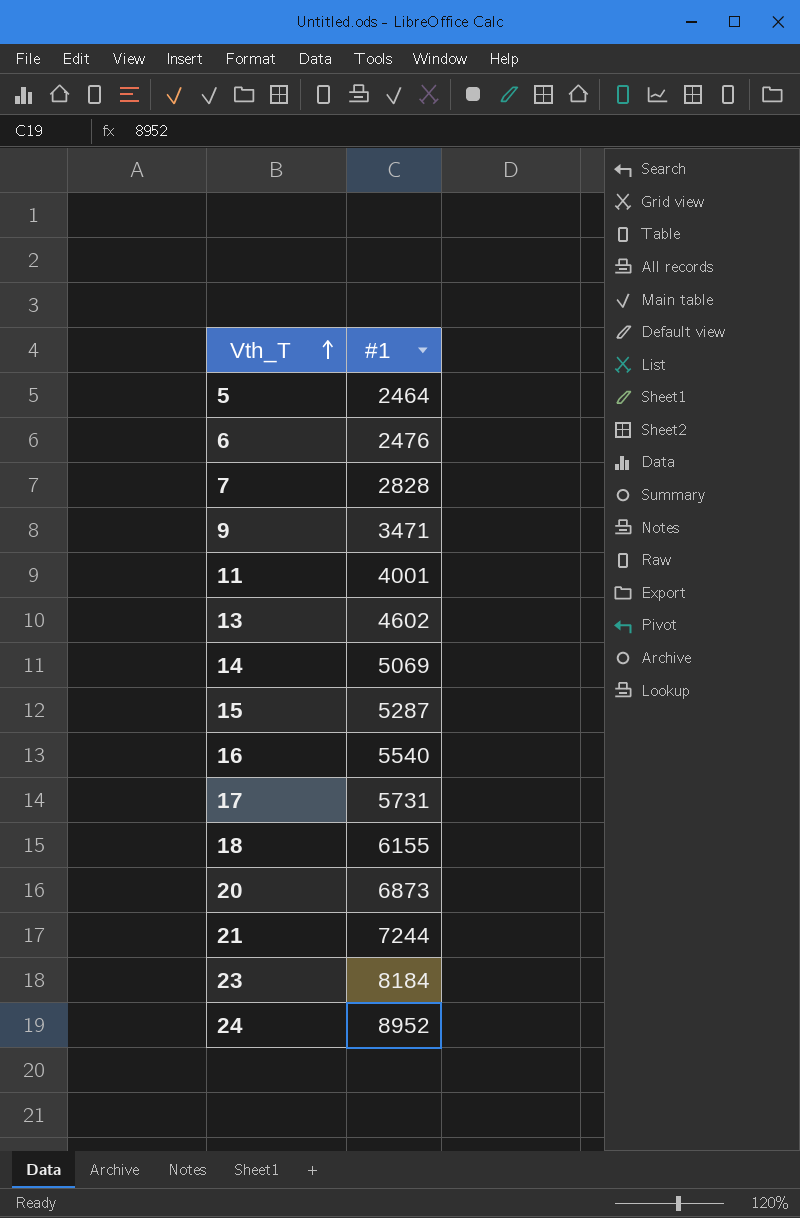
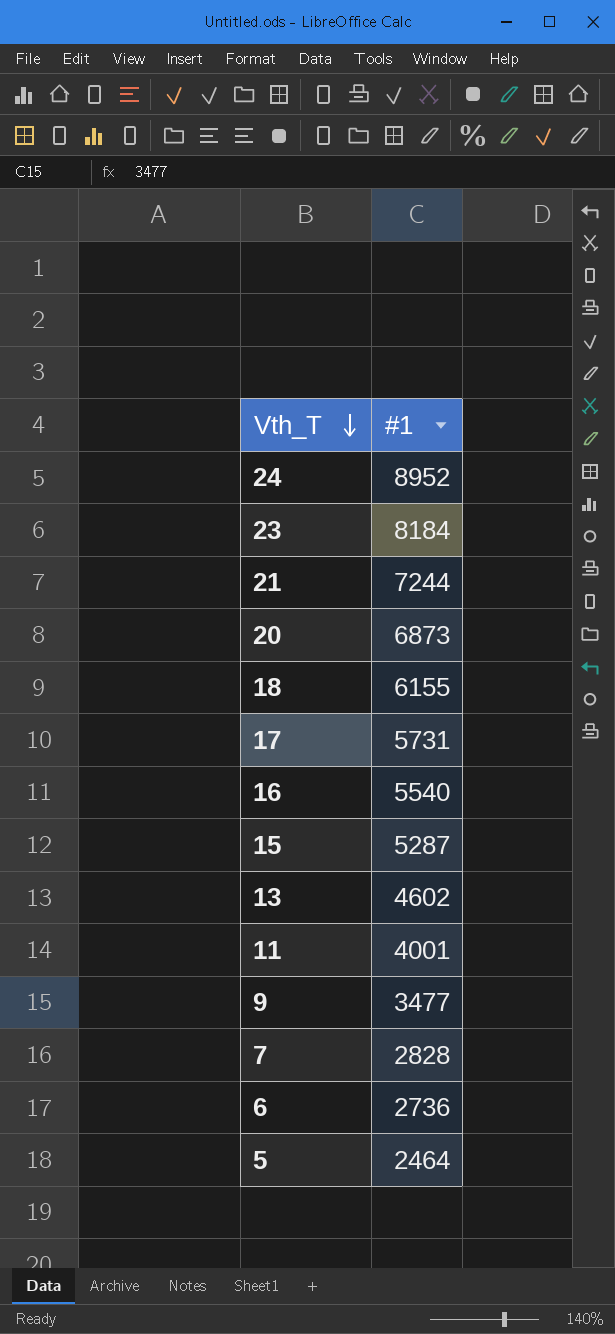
row order: Vth_T ascending -> Vth_T descending
row 14: 5069 -> none
9 | #1: 3471 -> 3477
6 | #1: 2476 -> 2736

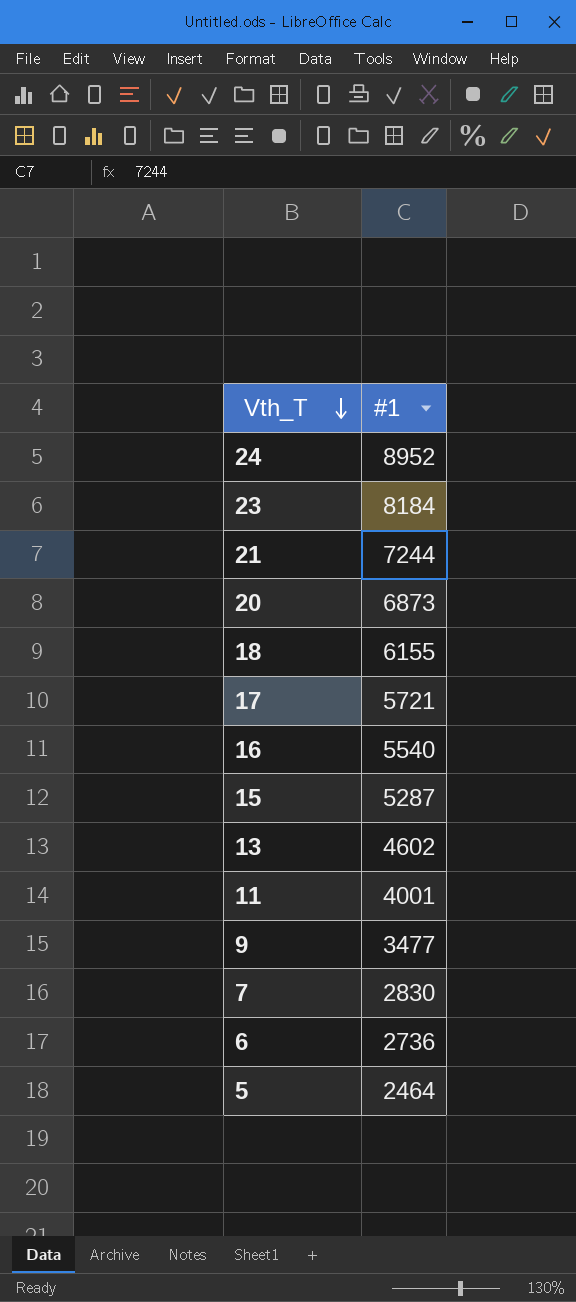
17 | #1: 5731 -> 5721
7 | #1: 2828 -> 2830

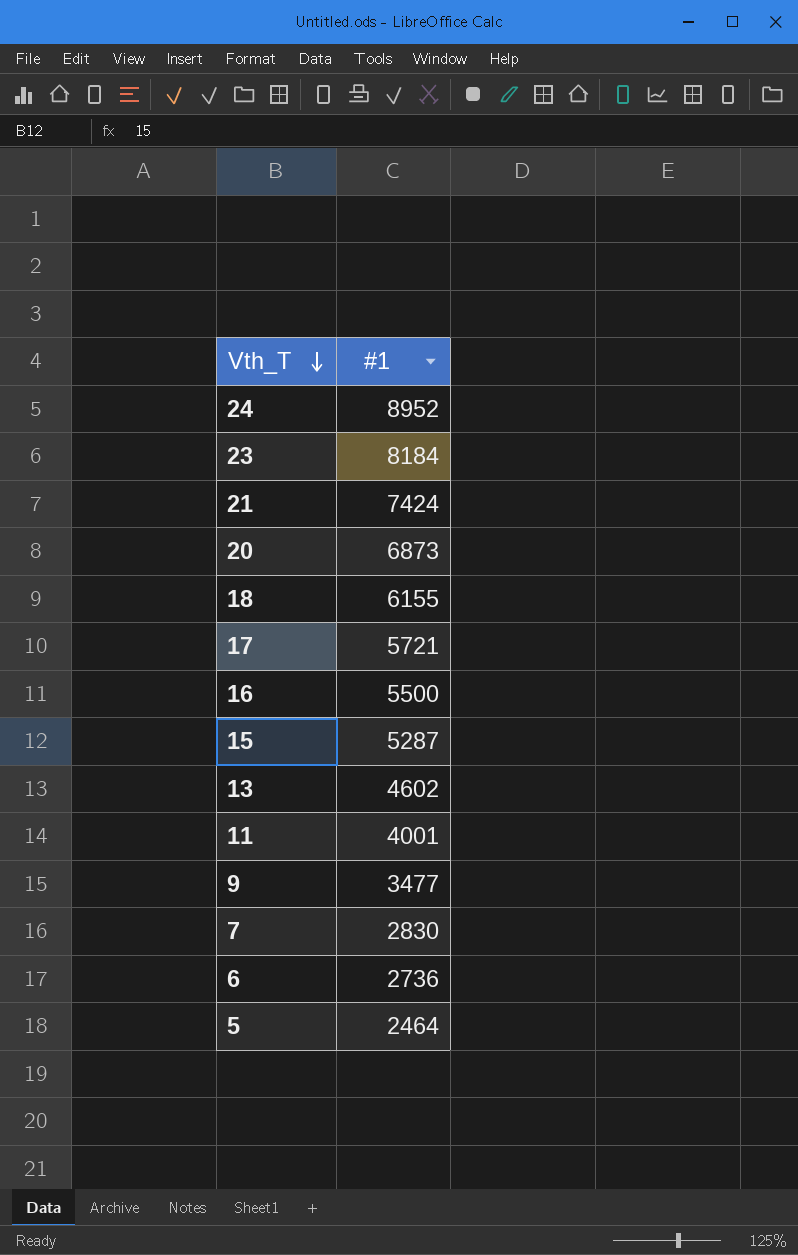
21 | #1: 7244 -> 7424
16 | #1: 5540 -> 5500

